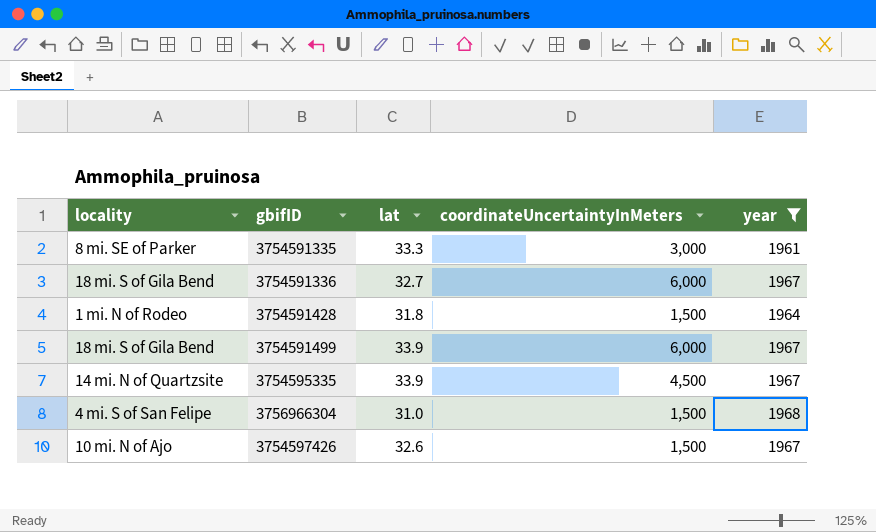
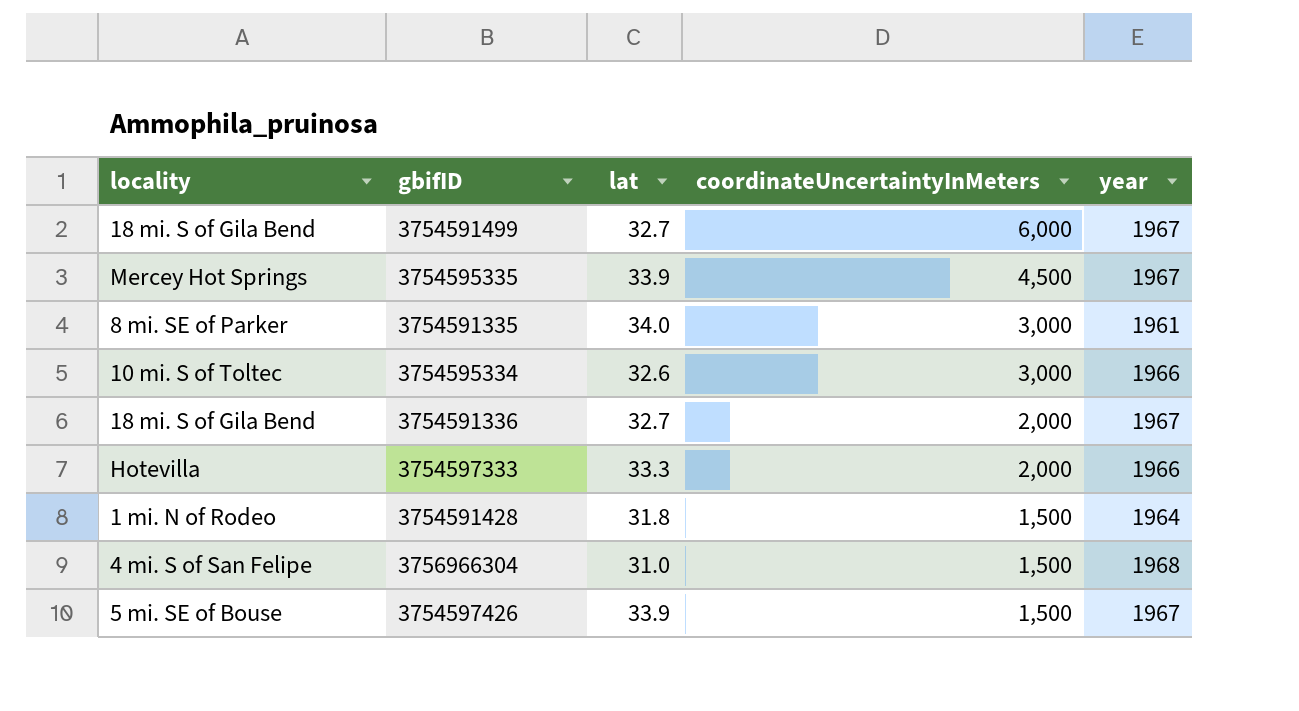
filter: year != 1966 -> none
row order: none -> coordinateUncertaintyInMeters descending
3754591499 | lat: 33.9 -> 32.7
3754595335 | locality: 14 mi. N of Quartzsite -> Mercey Hot Springs
3754591335 | lat: 33.3 -> 34.0
3754591336 | coordinateUncertaintyInMeters: 6,000 -> 2,000
3754597426 | locality: 10 mi. N of Ajo -> 5 mi. SE of Bouse
3754597426 | lat: 32.6 -> 33.9

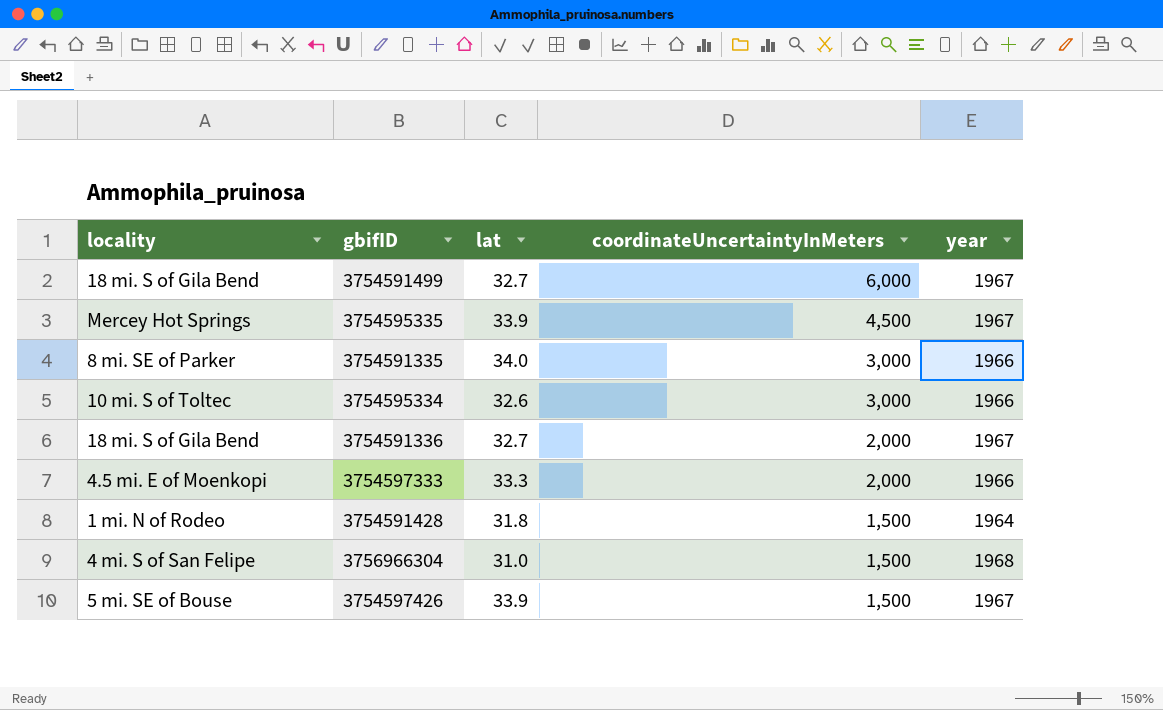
3754591335 | year: 1961 -> 1966
3754597333 | locality: Hotevilla -> 4.5 mi. E of Moenkopi

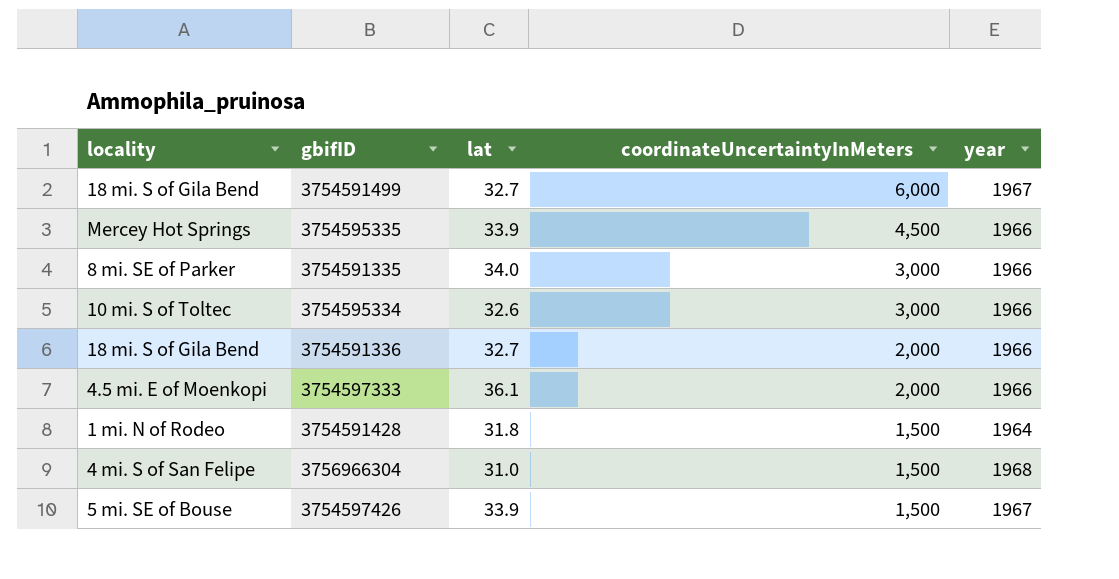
3754595335 | year: 1967 -> 1966
3754591336 | year: 1967 -> 1966
3754597333 | lat: 33.3 -> 36.1

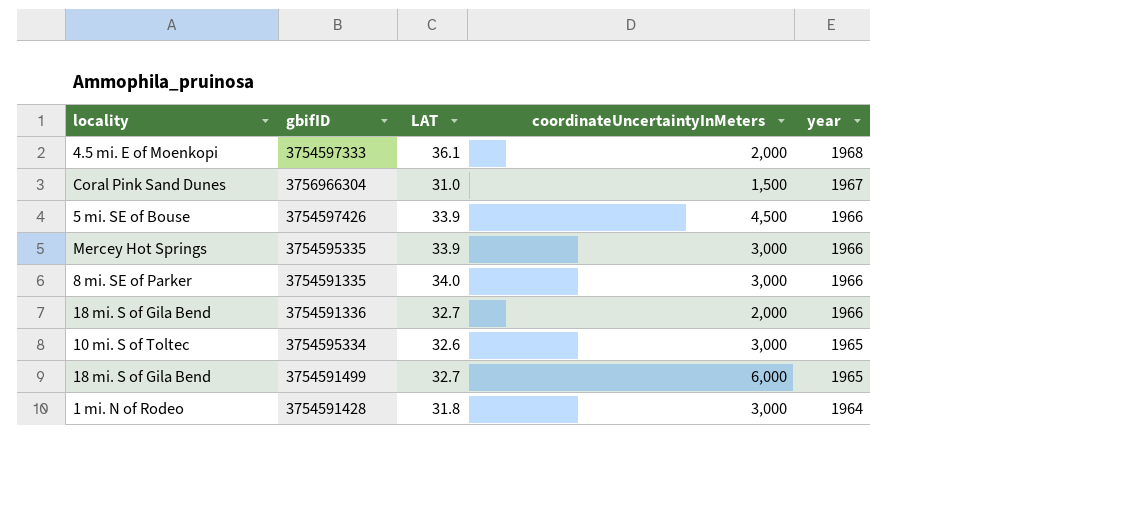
row order: coordinateUncertaintyInMeters descending -> year descending
column name: lat -> LAT
3754597333 | year: 1966 -> 1968
3756966304 | locality: 4 mi. S of San Felipe -> Coral Pink Sand Dunes
3756966304 | year: 1968 -> 1967
3754597426 | coordinateUncertaintyInMeters: 1,500 -> 4,500
3754597426 | year: 1967 -> 1966
3754595335 | coordinateUncertaintyInMeters: 4,500 -> 3,000
3754595334 | year: 1966 -> 1965
3754591499 | year: 1967 -> 1965
3754591428 | coordinateUncertaintyInMeters: 1,500 -> 3,000

